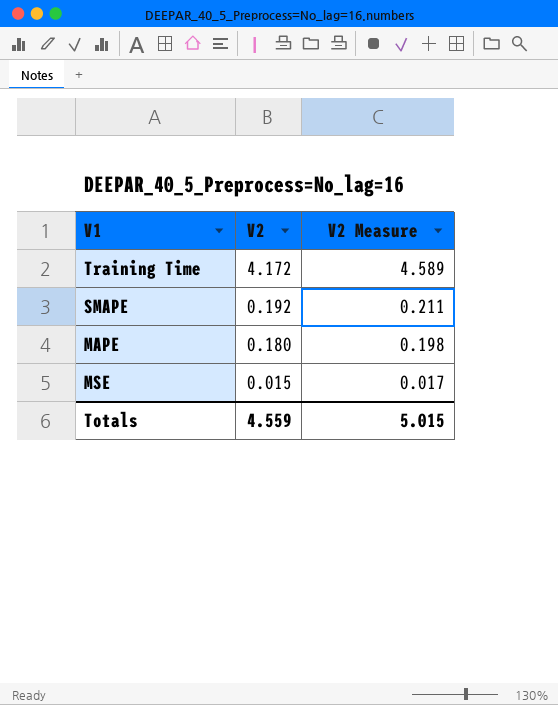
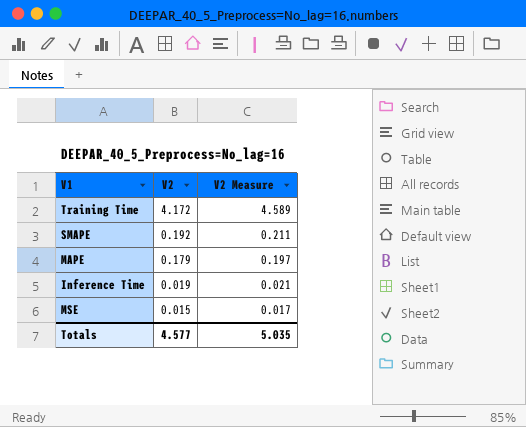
MAPE | V2: 0.180 -> 0.179
MAPE | V2 Measure: 0.198 -> 0.197
row Inference Time: none -> 0.019 | 0.021
Totals | V2: 4.559 -> 4.577
Totals | V2 Measure: 5.015 -> 5.035

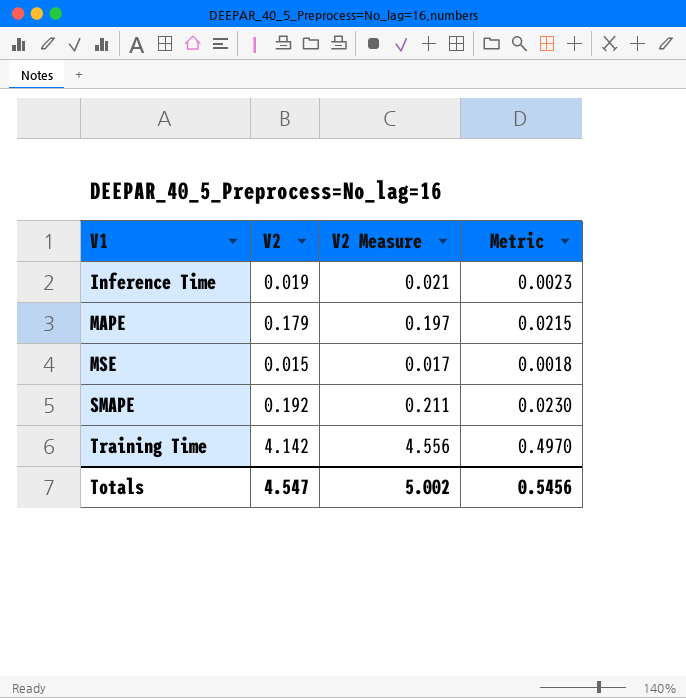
row order: V2 descending -> V1 ascending
column Metric | formula: none -> [V2] * 0.12
Training Time | V2: 4.172 -> 4.142
Training Time | V2 Measure: 4.589 -> 4.556
Totals | V2: 4.577 -> 4.547
Totals | V2 Measure: 5.035 -> 5.002

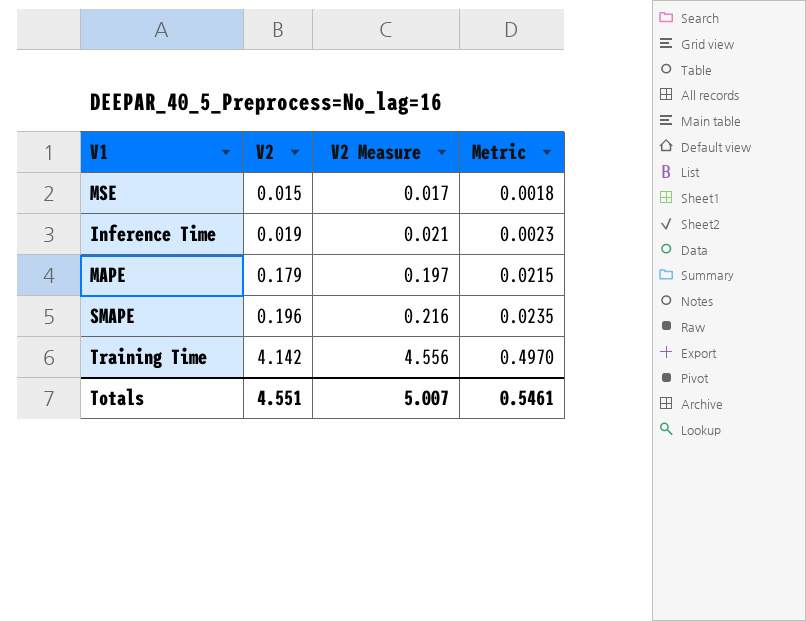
row order: V1 ascending -> V2 ascending
SMAPE | V2: 0.192 -> 0.196
SMAPE | V2 Measure: 0.211 -> 0.216
SMAPE | Metric: 0.0230 -> 0.0235
Totals | V2: 4.547 -> 4.551
Totals | V2 Measure: 5.002 -> 5.007
Totals | Metric: 0.5456 -> 0.5461

